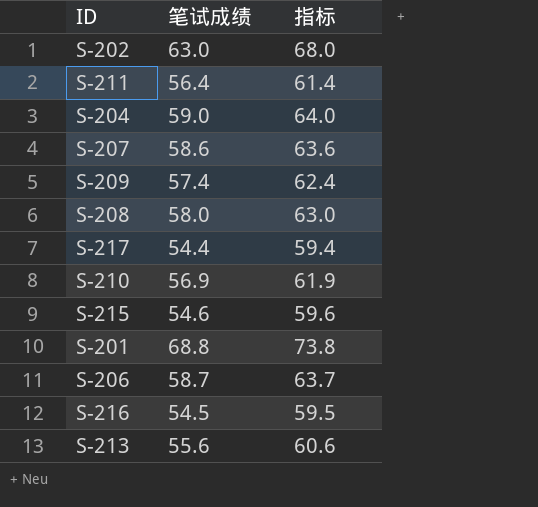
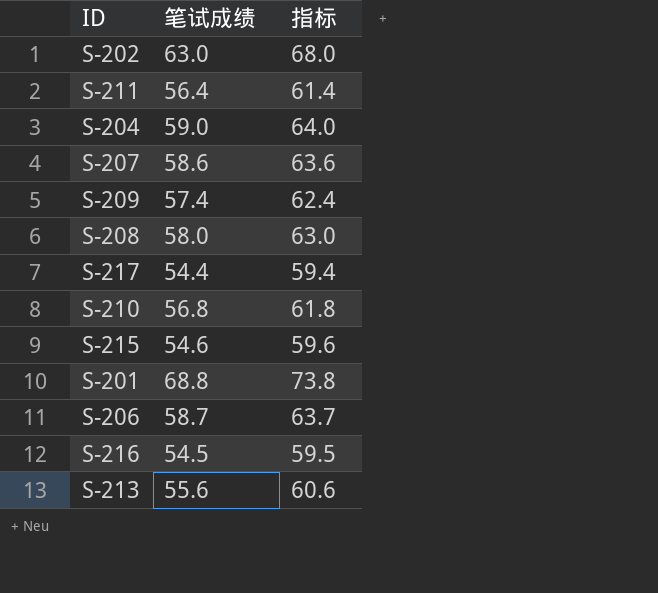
S-210 | 笔试成绩: 56.9 -> 56.8
S-210 | 指标: 61.9 -> 61.8

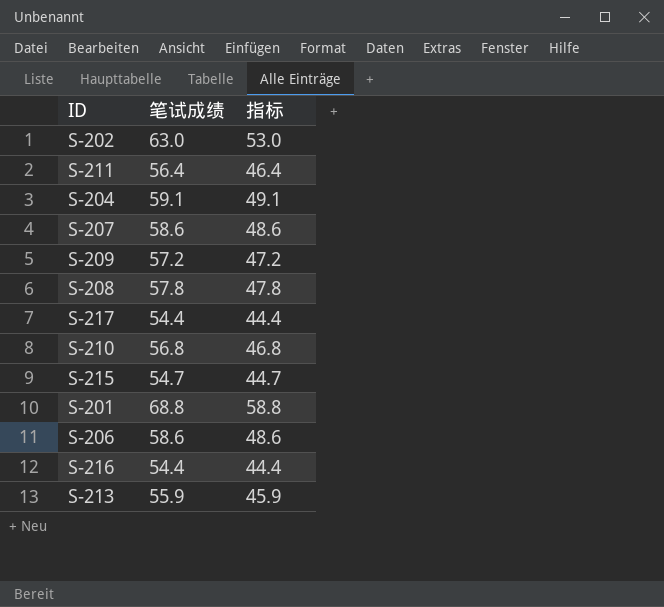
column 指标 | formula: [笔试成绩] + 5 -> [笔试成绩] - 10
S-204 | 笔试成绩: 59.0 -> 59.1
S-209 | 笔试成绩: 57.4 -> 57.2
S-208 | 笔试成绩: 58.0 -> 57.8
S-215 | 笔试成绩: 54.6 -> 54.7
S-206 | 笔试成绩: 58.7 -> 58.6
S-216 | 笔试成绩: 54.5 -> 54.4
S-213 | 笔试成绩: 55.6 -> 55.9

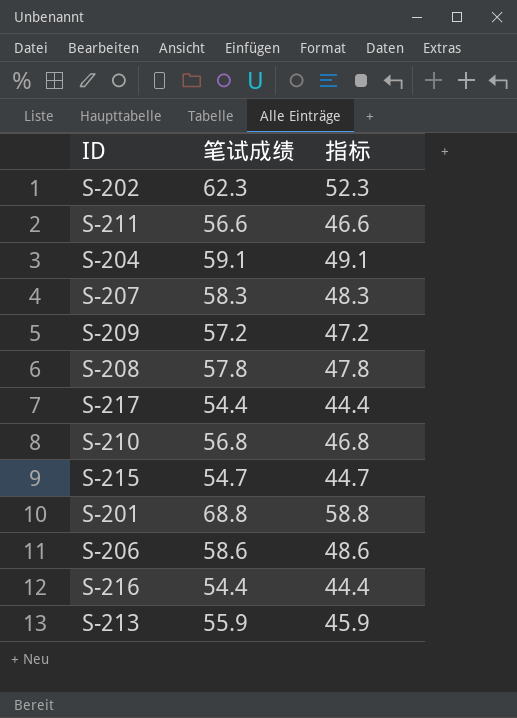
S-202 | 笔试成绩: 63.0 -> 62.3
S-202 | 指标: 53.0 -> 52.3
S-211 | 笔试成绩: 56.4 -> 56.6
S-211 | 指标: 46.4 -> 46.6
S-207 | 笔试成绩: 58.6 -> 58.3
S-207 | 指标: 48.6 -> 48.3

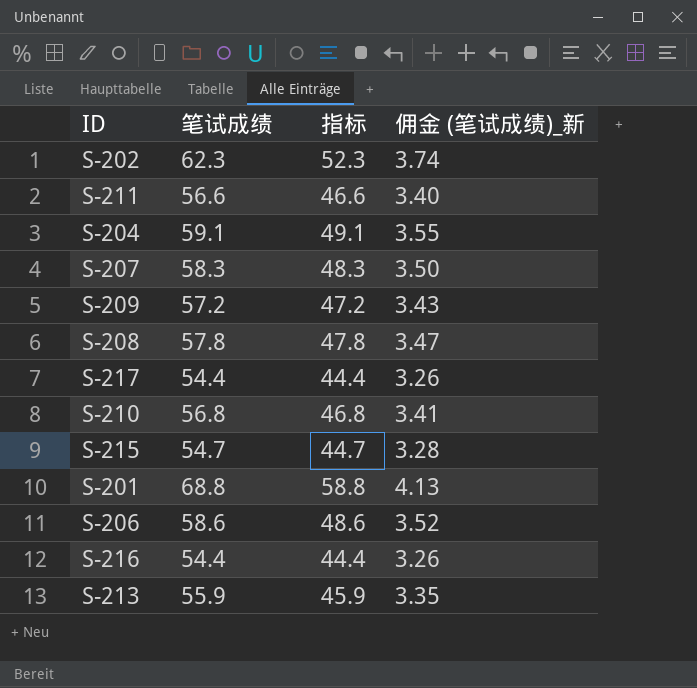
column 佣金 (笔试成绩)_新 | formula: none -> [笔试成绩] * 0.06

